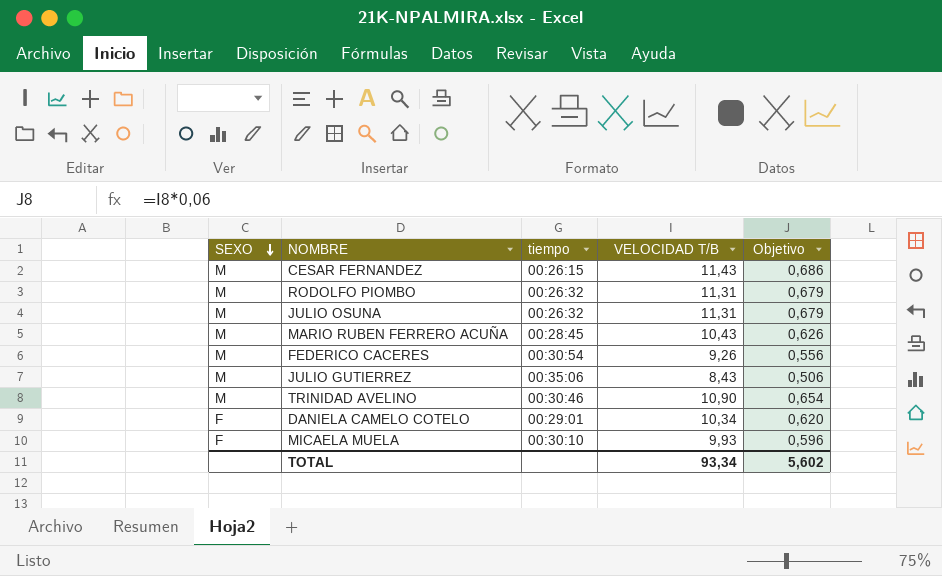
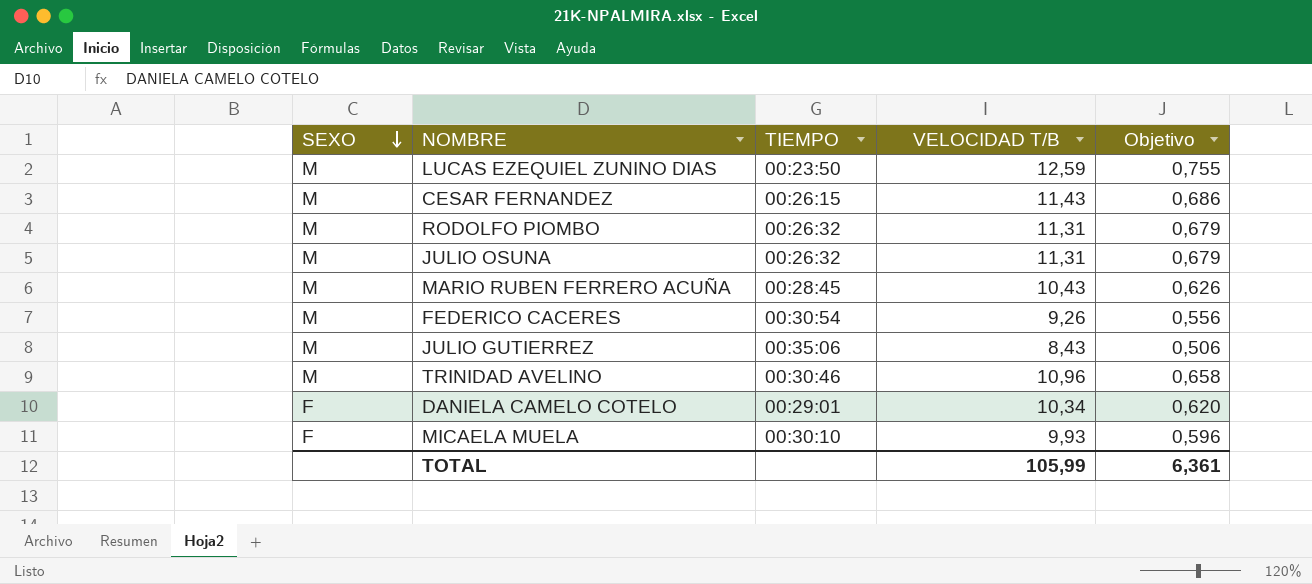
column name: tiempo -> TIEMPO
row LUCAS EZEQUIEL ZUNINO DIAS: none -> M | 00:23:50 | 12,59 | 0,755
TRINIDAD AVELINO | VELOCIDAD T/B: 10,90 -> 10,96
TRINIDAD AVELINO | Objetivo: 0,654 -> 0,658
TOTAL | VELOCIDAD T/B: 93,34 -> 105,99
TOTAL | Objetivo: 5,602 -> 6,361

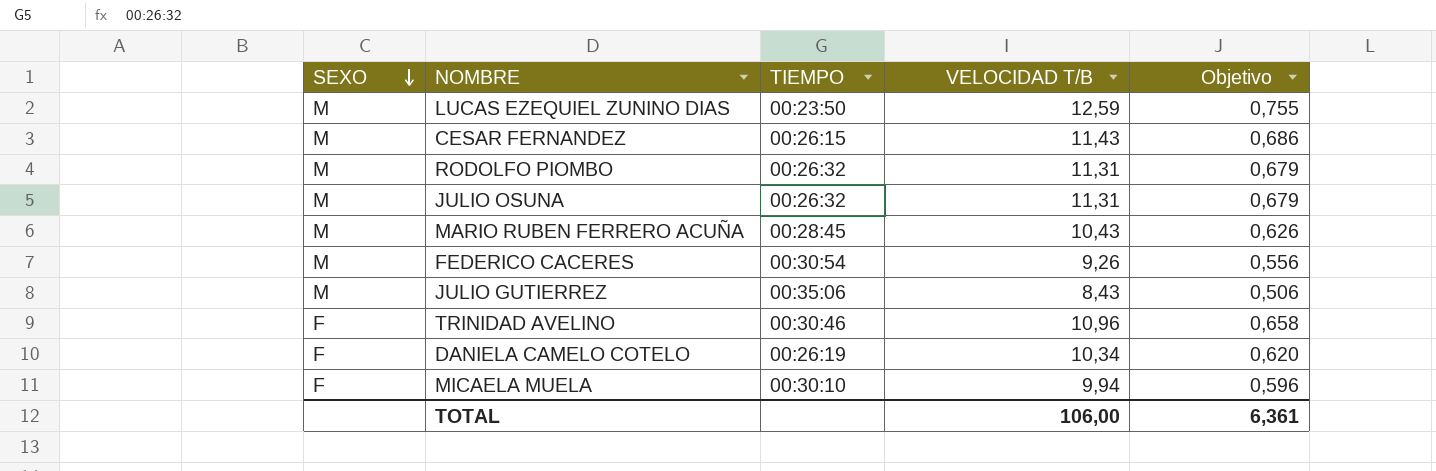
TRINIDAD AVELINO | SEXO: M -> F
DANIELA CAMELO COTELO | TIEMPO: 00:29:01 -> 00:26:19
MICAELA MUELA | VELOCIDAD T/B: 9,93 -> 9,94
TOTAL | VELOCIDAD T/B: 105,99 -> 106,00

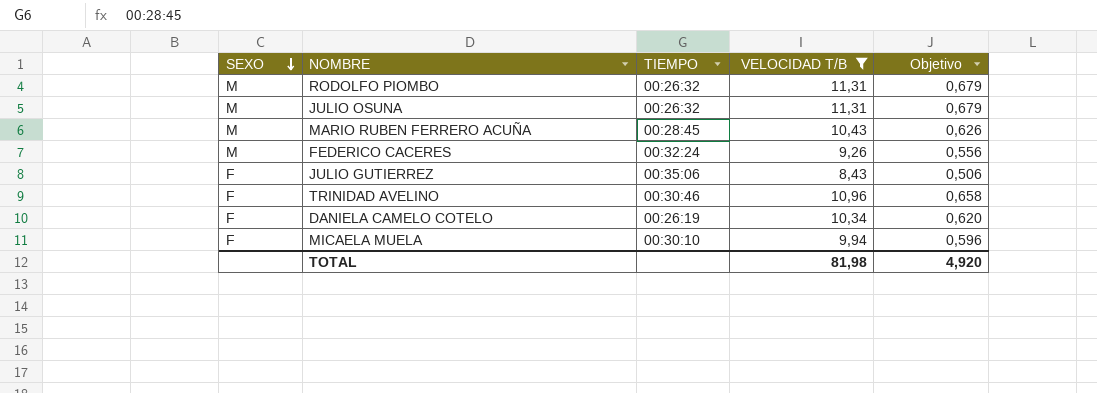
filter: none -> VELOCIDAD T/B <= 11,31
FEDERICO CACERES | TIEMPO: 00:30:54 -> 00:32:24
JULIO GUTIERREZ | SEXO: M -> F
TOTAL | VELOCIDAD T/B: 106,00 -> 81,98
TOTAL | Objetivo: 6,361 -> 4,920

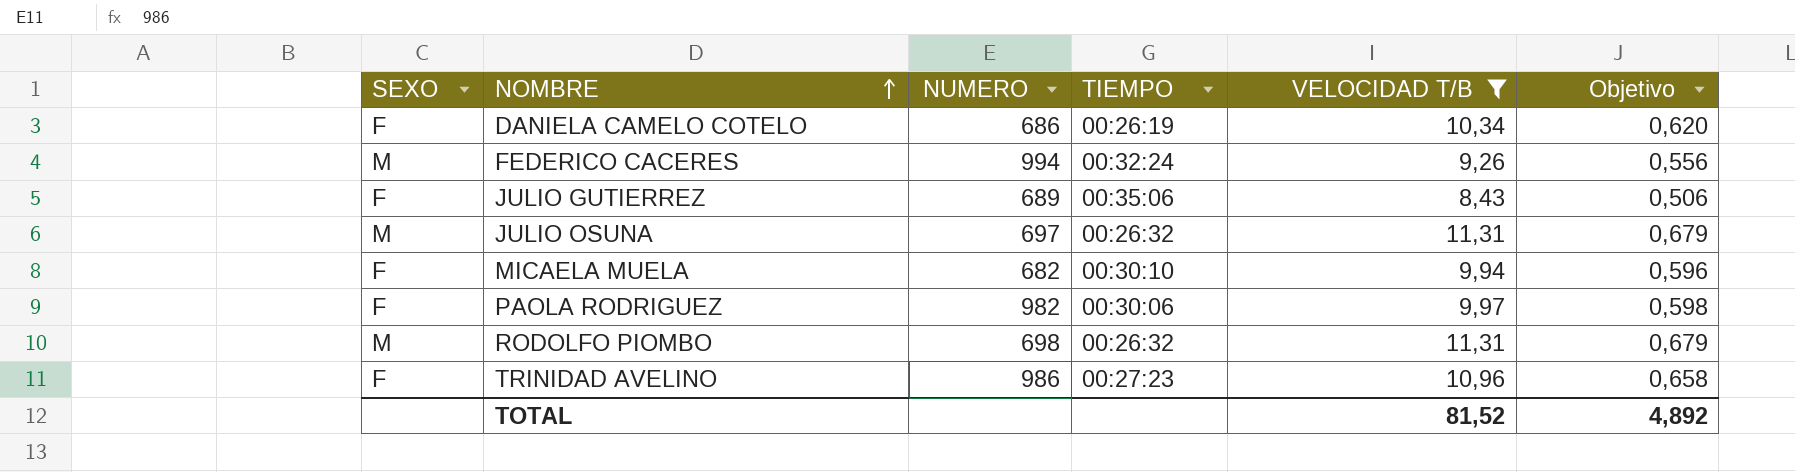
row order: SEXO descending -> NOMBRE ascending
column NUMERO | position: none -> 3
row MARIO RUBEN FERRERO ACUÑA: M | 00:28:45 | 10,43 | 0,626 -> none
row PAOLA RODRIGUEZ: none -> F | 982 | 00:30:06 | 9,97 | 0,598
TRINIDAD AVELINO | TIEMPO: 00:30:46 -> 00:27:23
TOTAL | VELOCIDAD T/B: 81,98 -> 81,52
TOTAL | Objetivo: 4,920 -> 4,892

